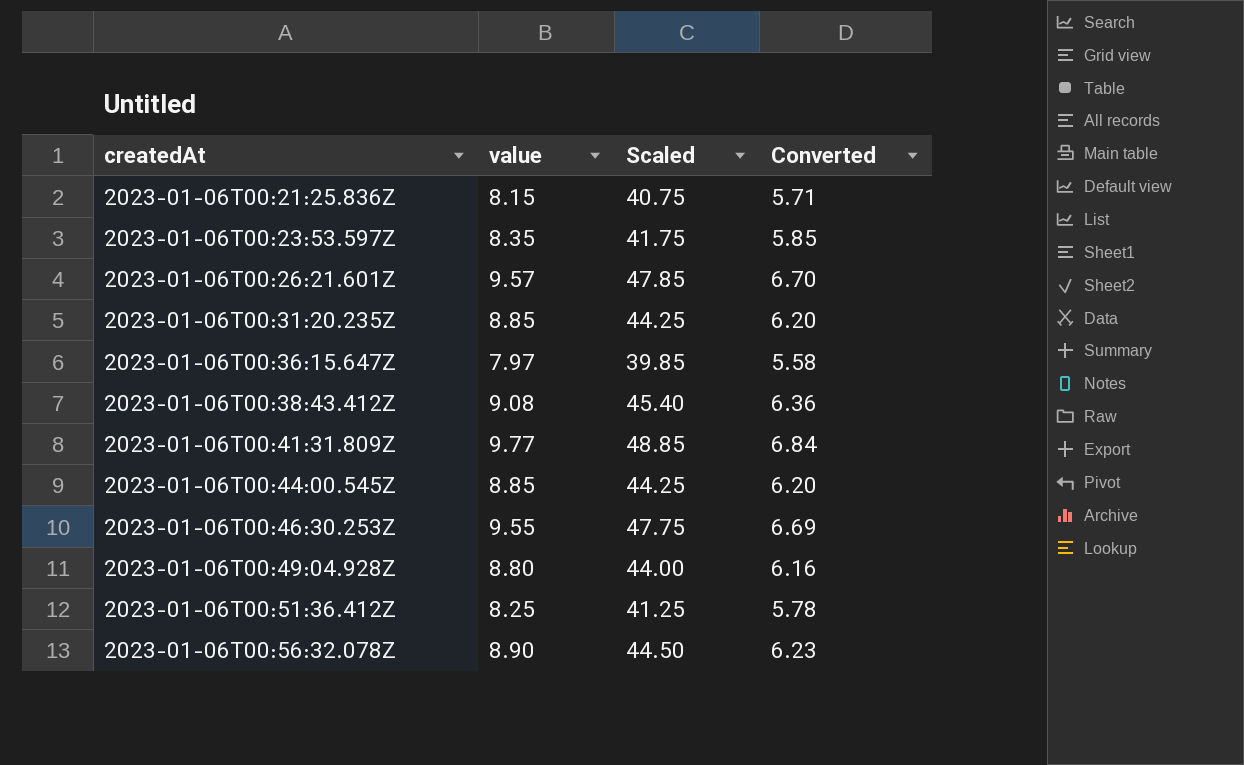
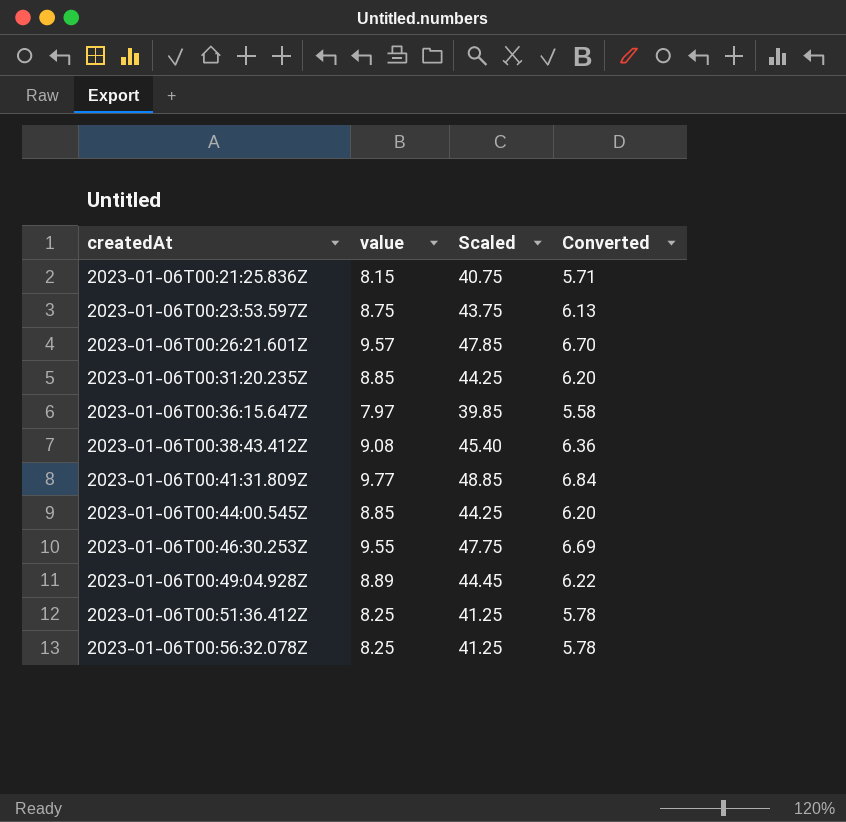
2023-01-06T00:23:53.597Z | value: 8.35 -> 8.75
2023-01-06T00:23:53.597Z | Scaled: 41.75 -> 43.75
2023-01-06T00:23:53.597Z | Converted: 5.85 -> 6.13
2023-01-06T00:49:04.928Z | value: 8.80 -> 8.89
2023-01-06T00:49:04.928Z | Scaled: 44.00 -> 44.45
2023-01-06T00:49:04.928Z | Converted: 6.16 -> 6.22
2023-01-06T00:56:32.078Z | value: 8.90 -> 8.25
2023-01-06T00:56:32.078Z | Scaled: 44.50 -> 41.25
2023-01-06T00:56:32.078Z | Converted: 6.23 -> 5.78

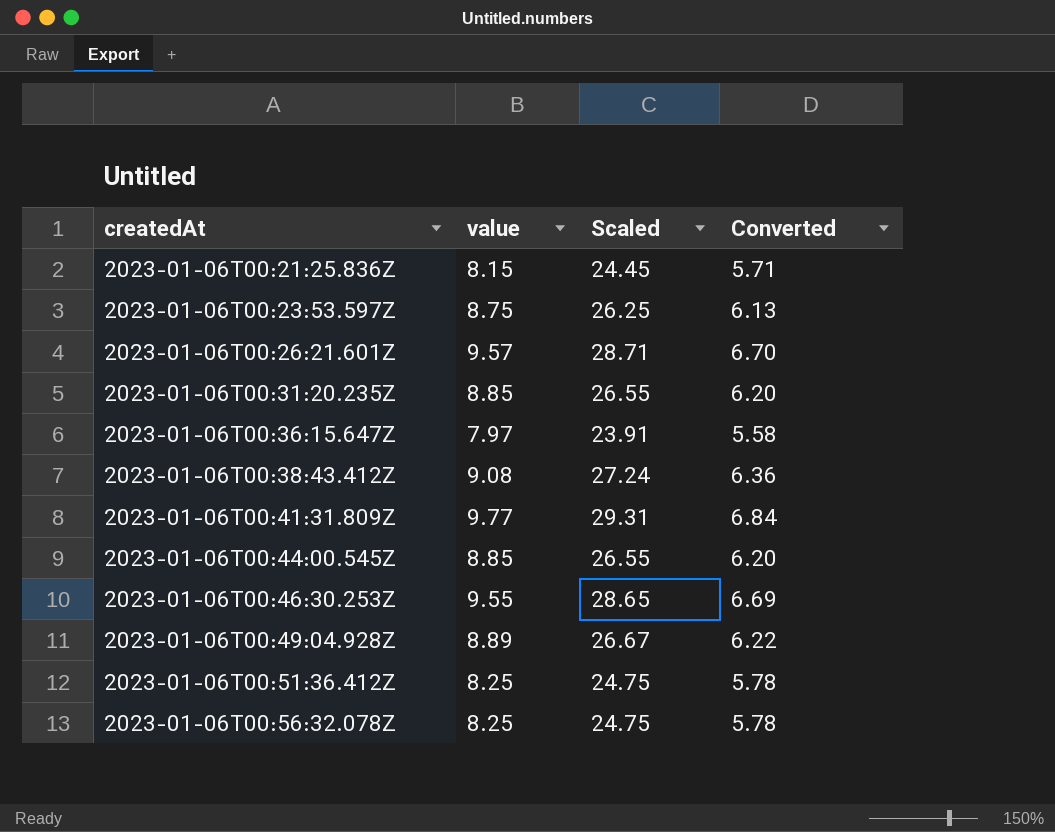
column Scaled | formula: [value] * 5 -> [value] * 3

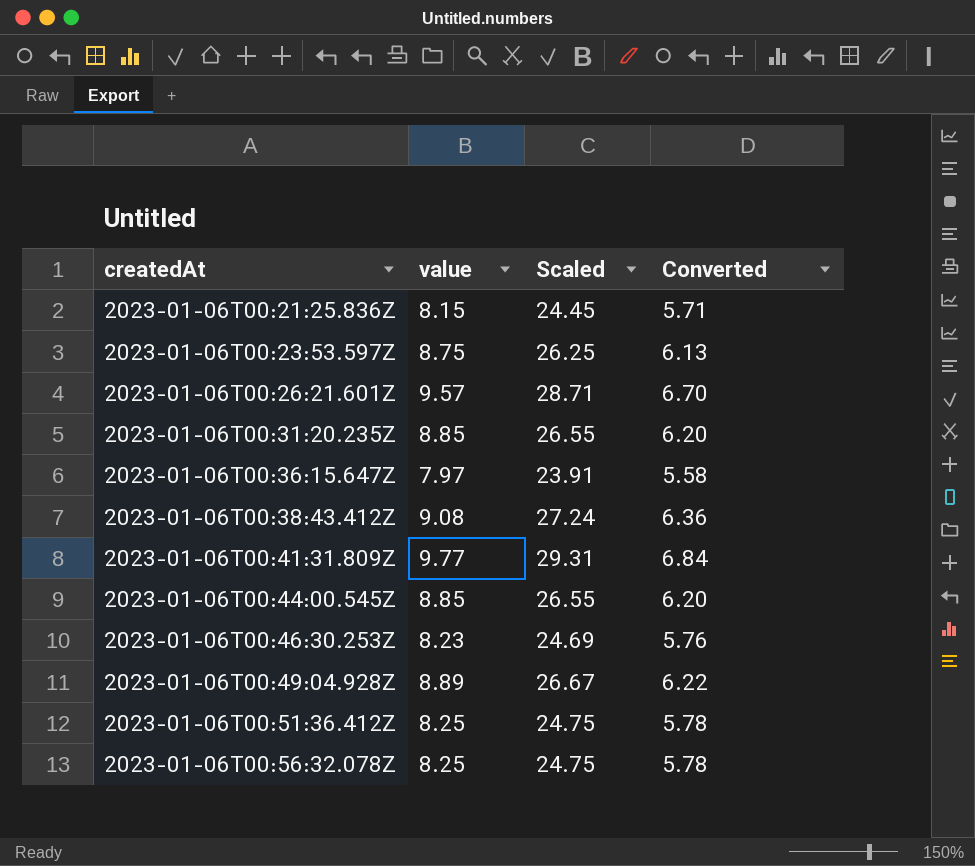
2023-01-06T00:46:30.253Z | value: 9.55 -> 8.23
2023-01-06T00:46:30.253Z | Scaled: 28.65 -> 24.69
2023-01-06T00:46:30.253Z | Converted: 6.69 -> 5.76

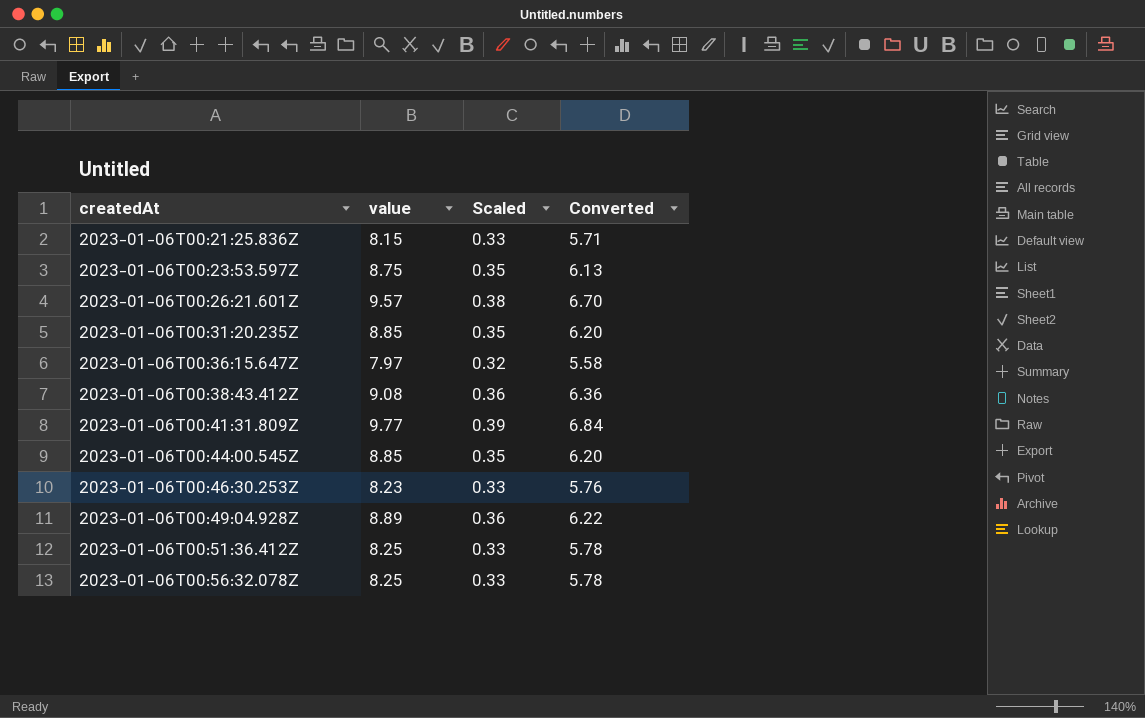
column Scaled | formula: [value] * 3 -> [value] * 0.04

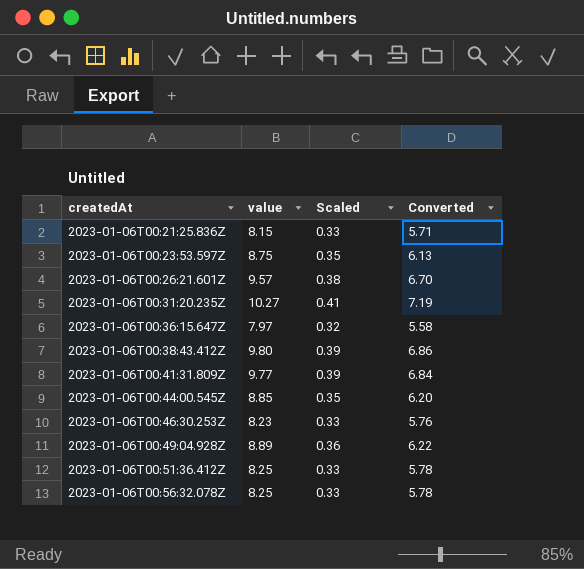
2023-01-06T00:31:20.235Z | value: 8.85 -> 10.27
2023-01-06T00:31:20.235Z | Scaled: 0.35 -> 0.41
2023-01-06T00:31:20.235Z | Converted: 6.20 -> 7.19
2023-01-06T00:38:43.412Z | value: 9.08 -> 9.80
2023-01-06T00:38:43.412Z | Scaled: 0.36 -> 0.39
2023-01-06T00:38:43.412Z | Converted: 6.36 -> 6.86

